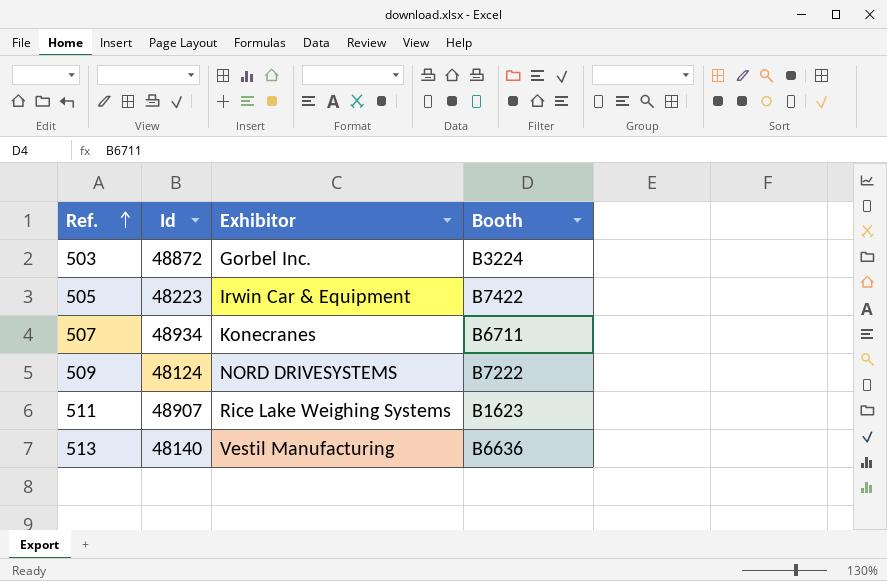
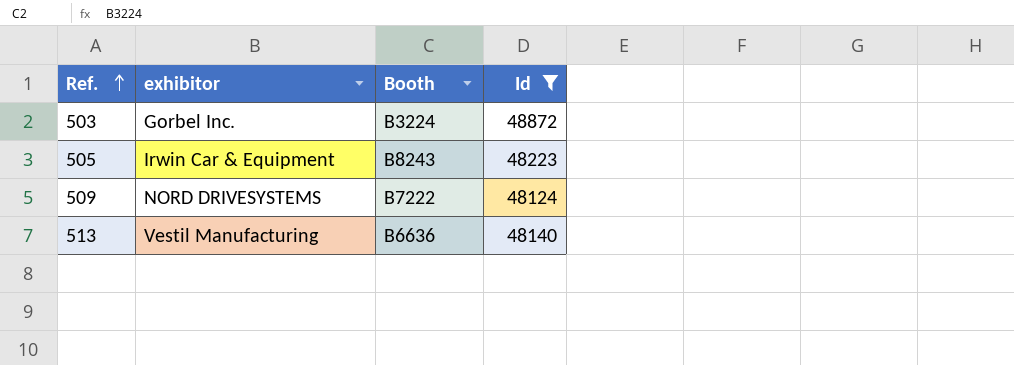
filter: none -> Id <= 48872
column name: Exhibitor -> exhibitor
column Id | position: 2 -> 4
505 | Booth: B7422 -> B8243

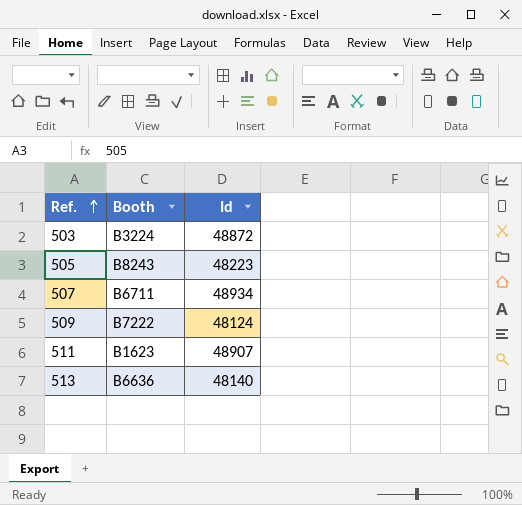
filter: Id <= 48872 -> none
column exhibitor | position: 2 -> none

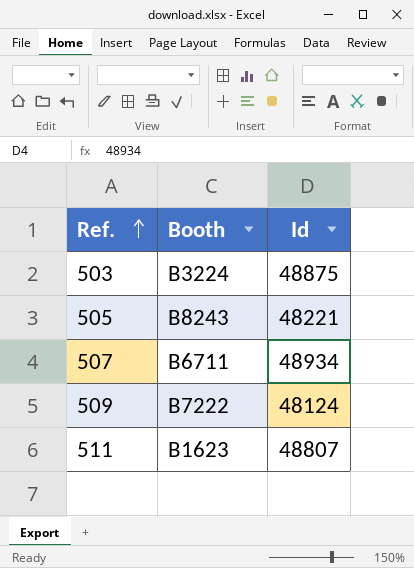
row 513: B6636 | 48140 -> none
503 | Id: 48872 -> 48875
505 | Id: 48223 -> 48221
511 | Id: 48907 -> 48807

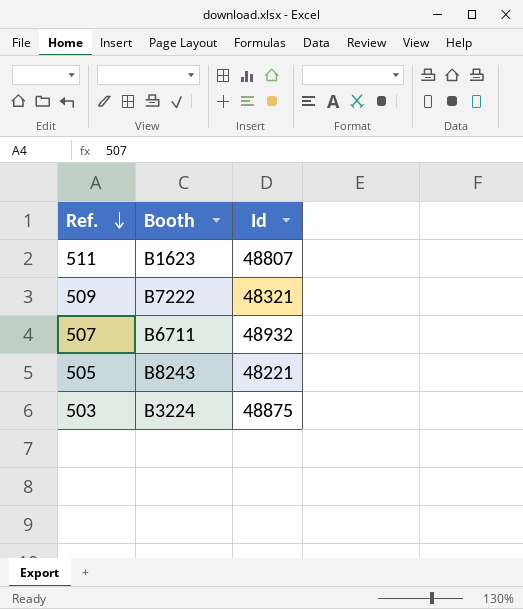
row order: Ref. ascending -> Ref. descending
509 | Id: 48124 -> 48321
507 | Id: 48934 -> 48932

